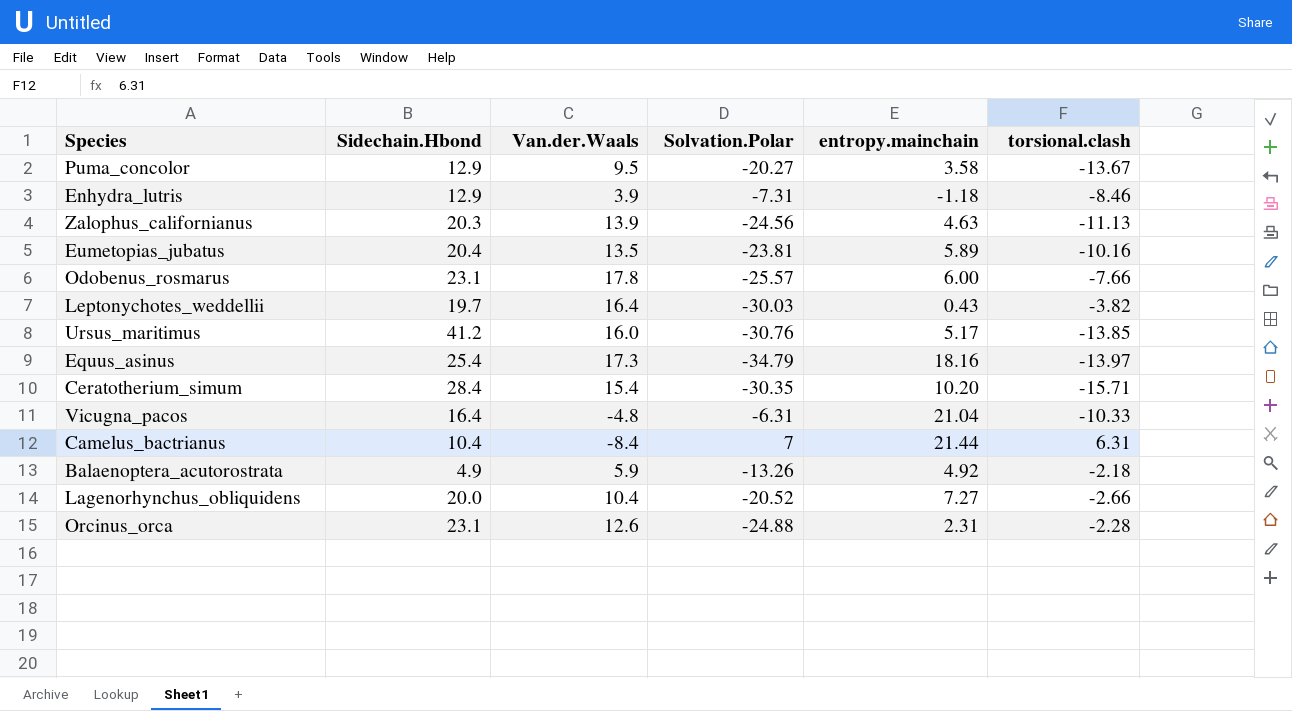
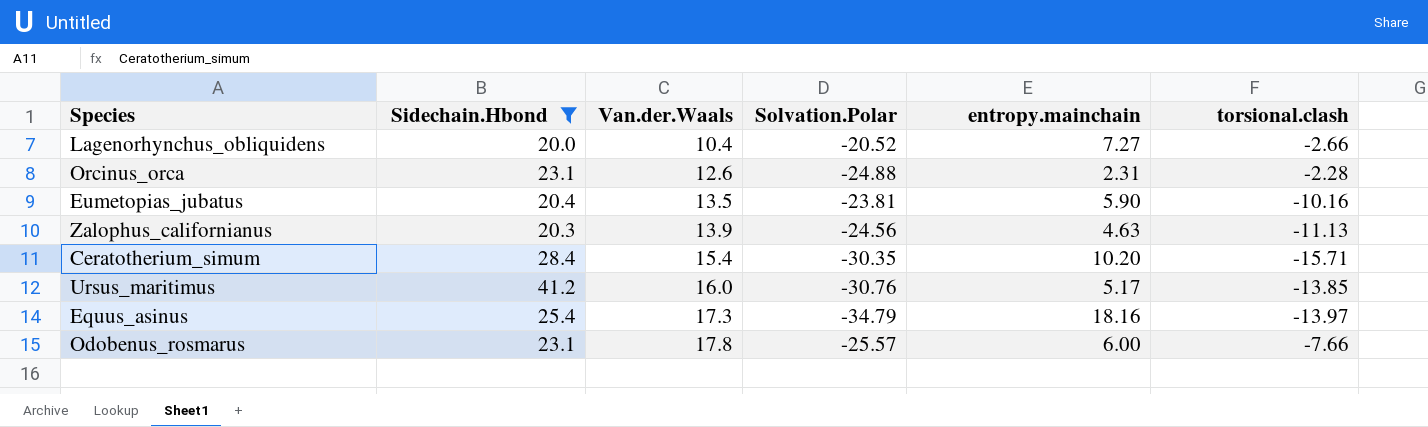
filter: none -> Sidechain.Hbond >= 20.0
row order: none -> Van.der.Waals ascending
Eumetopias_jubatus | entropy.mainchain: 5.89 -> 5.90

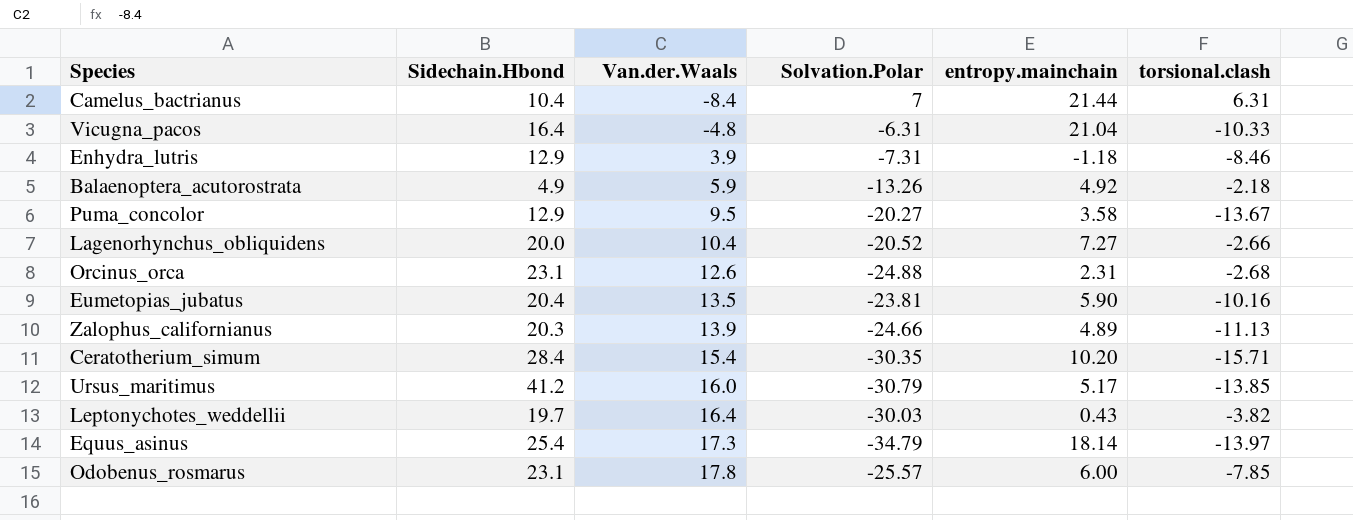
filter: Sidechain.Hbond >= 20.0 -> none
Orcinus_orca | torsional.clash: -2.28 -> -2.68
Zalophus_californianus | Solvation.Polar: -24.56 -> -24.66
Zalophus_californianus | entropy.mainchain: 4.63 -> 4.89
Ursus_maritimus | Solvation.Polar: -30.76 -> -30.79
Equus_asinus | entropy.mainchain: 18.16 -> 18.14
Odobenus_rosmarus | torsional.clash: -7.66 -> -7.85

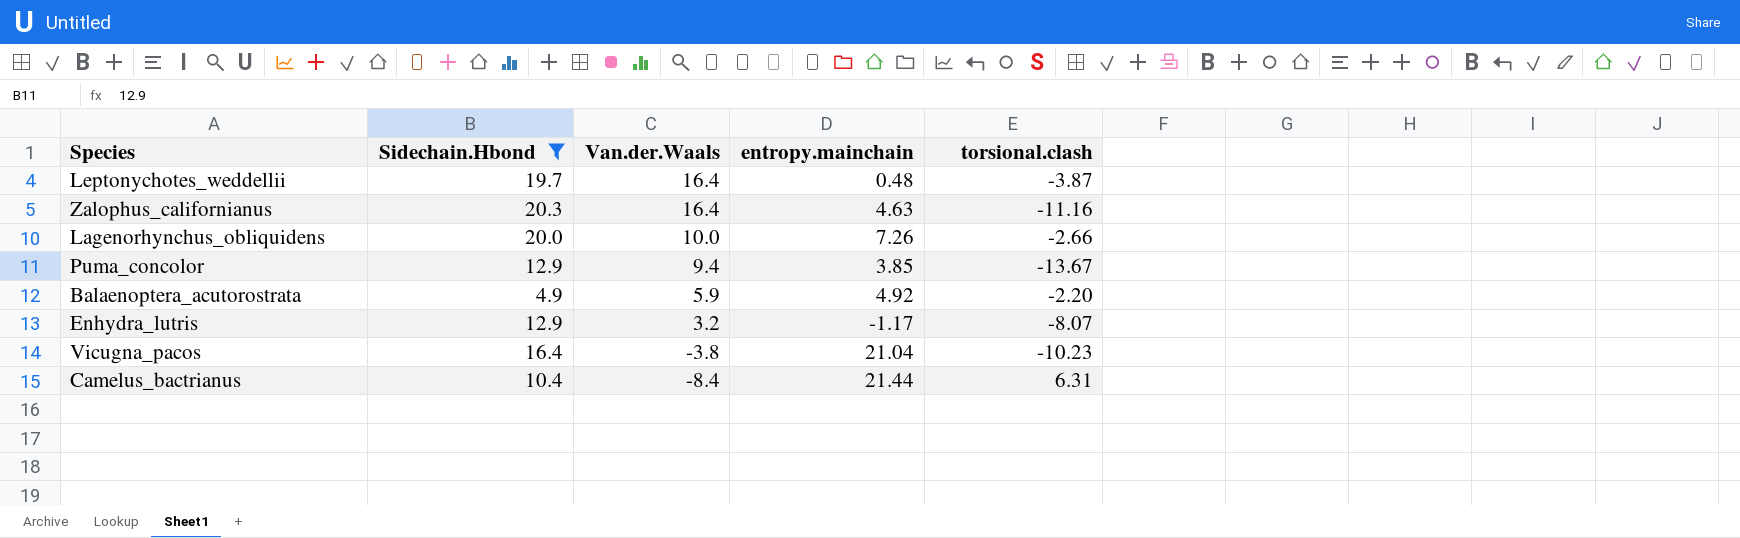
filter: none -> Sidechain.Hbond <= 20.3
row order: Van.der.Waals ascending -> Van.der.Waals descending
column Solvation.Polar | position: 4 -> none
Leptonychotes_weddellii | entropy.mainchain: 0.43 -> 0.48
Leptonychotes_weddellii | torsional.clash: -3.82 -> -3.87
Zalophus_californianus | Van.der.Waals: 13.9 -> 16.4
Zalophus_californianus | entropy.mainchain: 4.89 -> 4.63
Zalophus_californianus | torsional.clash: -11.13 -> -11.16
Lagenorhynchus_obliquidens | Van.der.Waals: 10.4 -> 10.0
Lagenorhynchus_obliquidens | entropy.mainchain: 7.27 -> 7.26
Puma_concolor | Van.der.Waals: 9.5 -> 9.4
Puma_concolor | entropy.mainchain: 3.58 -> 3.85
Balaenoptera_acutorostrata | torsional.clash: -2.18 -> -2.20
Enhydra_lutris | Van.der.Waals: 3.9 -> 3.2
Enhydra_lutris | entropy.mainchain: -1.18 -> -1.17
Enhydra_lutris | torsional.clash: -8.46 -> -8.07
Vicugna_pacos | Van.der.Waals: -4.8 -> -3.8
Vicugna_pacos | torsional.clash: -10.33 -> -10.23

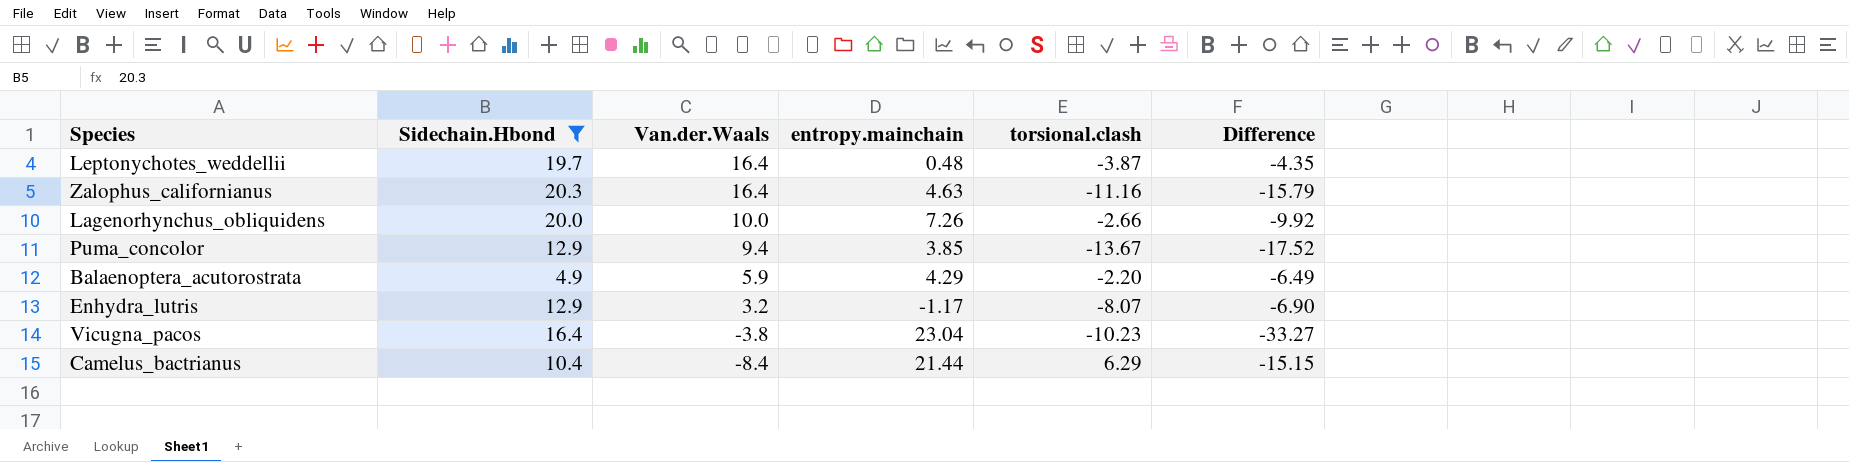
column Difference | formula: none -> [torsional.clash] - [entropy.mainchain]
Balaenoptera_acutorostrata | entropy.mainchain: 4.92 -> 4.29
Vicugna_pacos | entropy.mainchain: 21.04 -> 23.04
Camelus_bactrianus | torsional.clash: 6.31 -> 6.29

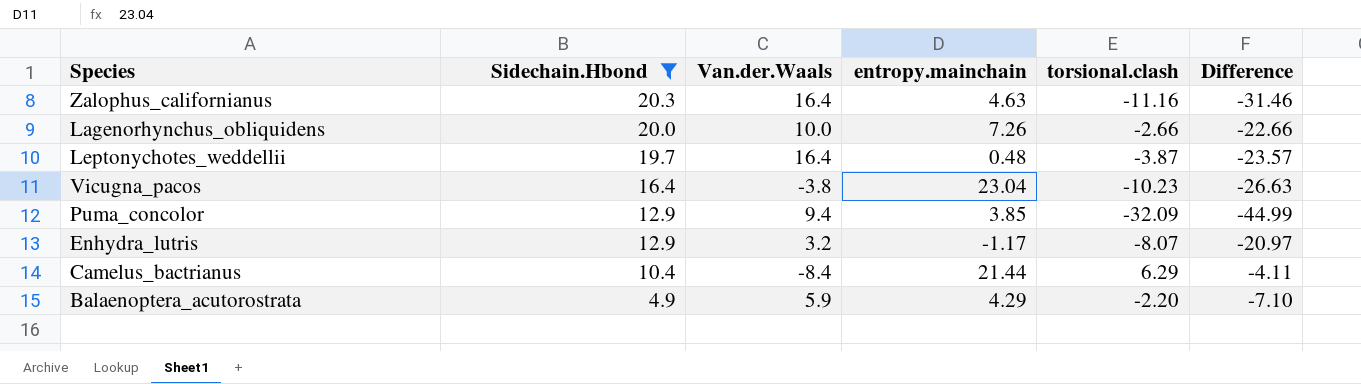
row order: Van.der.Waals descending -> Sidechain.Hbond descending
column Difference | formula: [torsional.clash] - [entropy.mainchain] -> [torsional.clash] - [Sidechain.Hbond]
Puma_concolor | torsional.clash: -13.67 -> -32.09

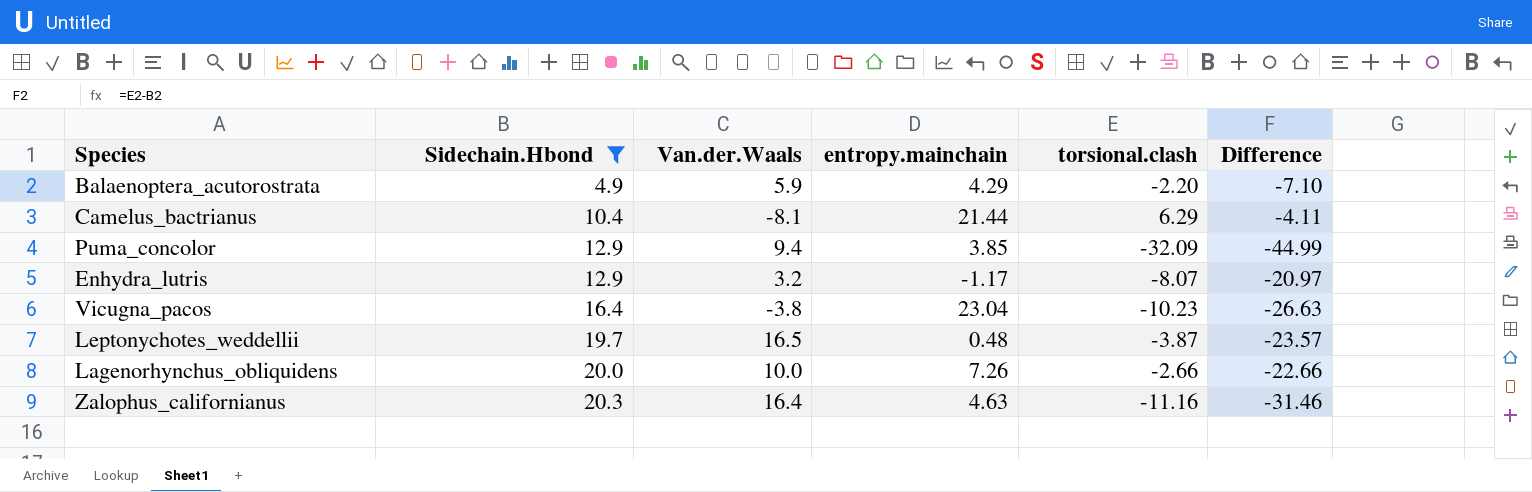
row order: Sidechain.Hbond descending -> Sidechain.Hbond ascending
Camelus_bactrianus | Van.der.Waals: -8.4 -> -8.1
Leptonychotes_weddellii | Van.der.Waals: 16.4 -> 16.5

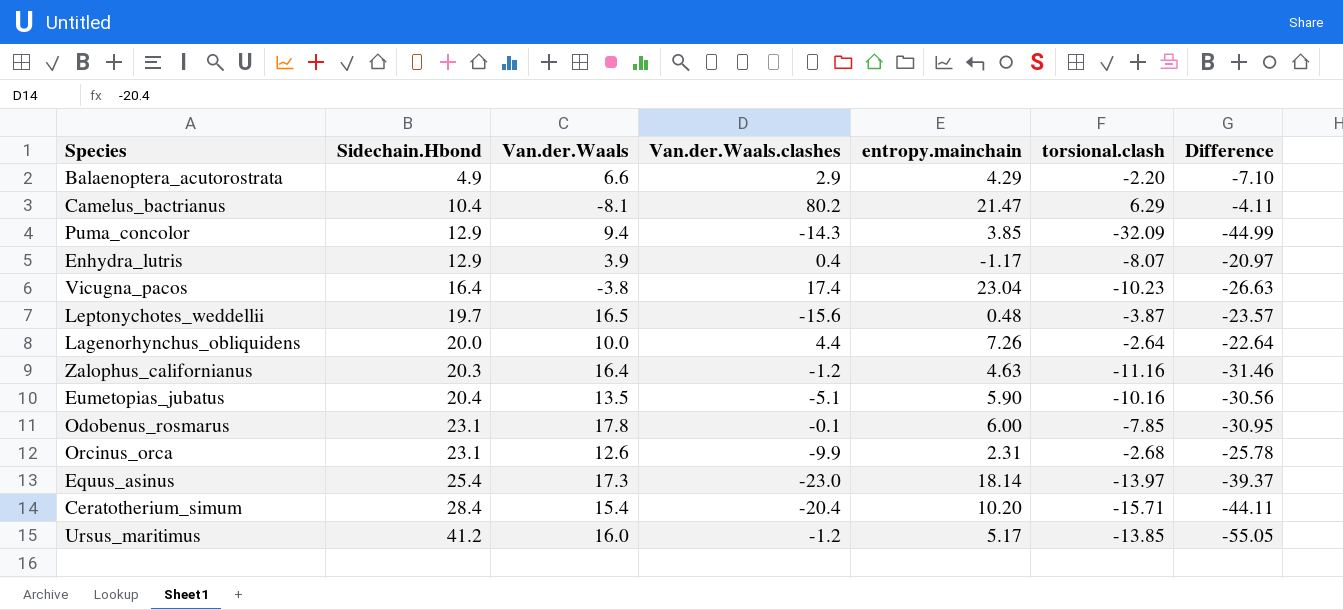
filter: Sidechain.Hbond <= 20.3 -> none
column Van.der.Waals.clashes | position: none -> 4
Balaenoptera_acutorostrata | Van.der.Waals: 5.9 -> 6.6
Camelus_bactrianus | entropy.mainchain: 21.44 -> 21.47
Enhydra_lutris | Van.der.Waals: 3.2 -> 3.9
Lagenorhynchus_obliquidens | torsional.clash: -2.66 -> -2.64
Lagenorhynchus_obliquidens | Difference: -22.66 -> -22.64

